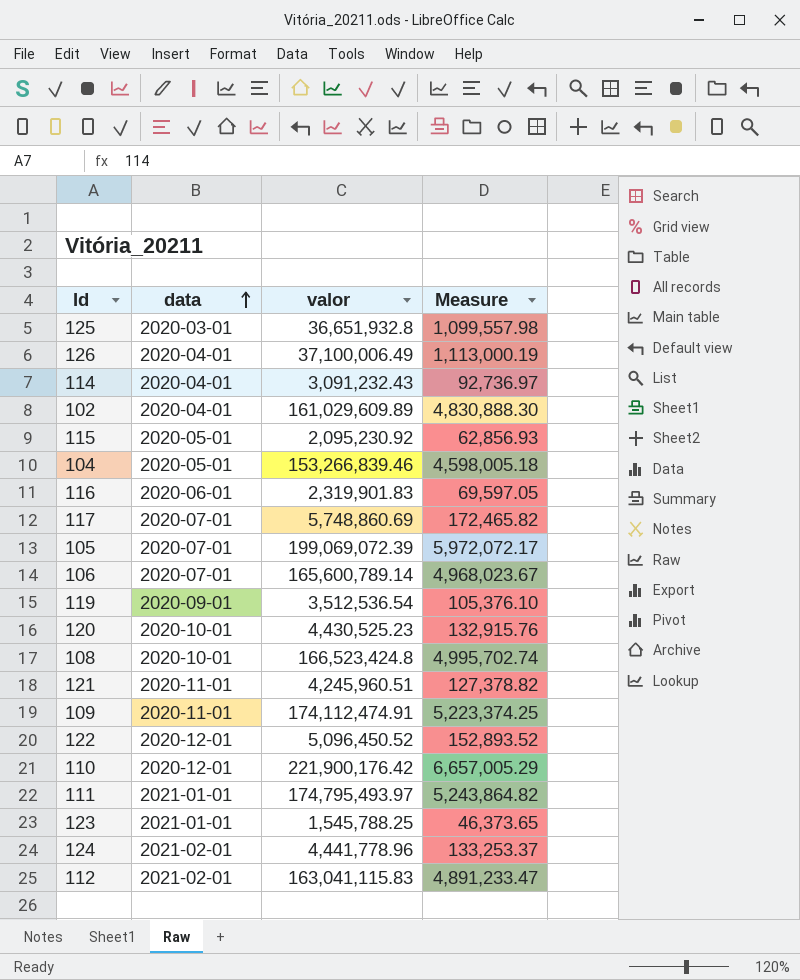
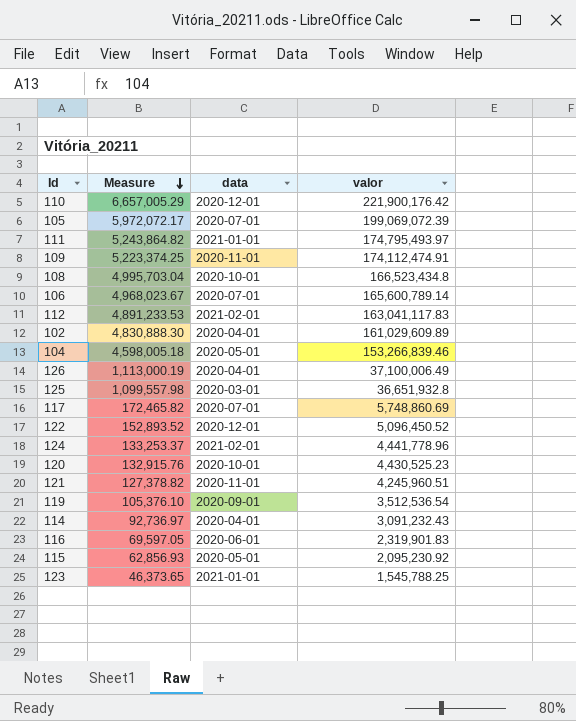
row order: data ascending -> Measure descending
column Measure | position: 4 -> 2
108 | Measure: 4,995,702.74 -> 4,995,703.04
108 | valor: 166,523,424.8 -> 166,523,434.8
112 | Measure: 4,891,233.47 -> 4,891,233.53
112 | valor: 163,041,115.83 -> 163,041,117.83

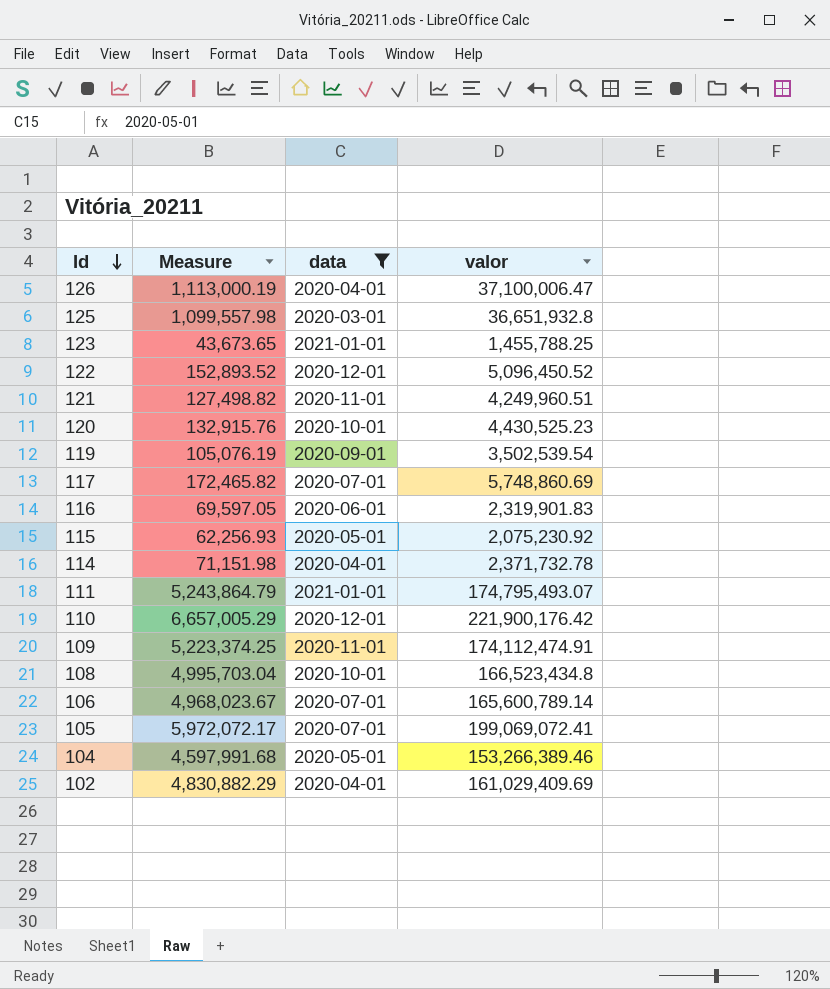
filter: none -> data != 2021-02-01
row order: Measure descending -> Id descending
126 | valor: 37,100,006.49 -> 37,100,006.47
123 | Measure: 46,373.65 -> 43,673.65
123 | valor: 1,545,788.25 -> 1,455,788.25
121 | Measure: 127,378.82 -> 127,498.82
121 | valor: 4,245,960.51 -> 4,249,960.51
119 | Measure: 105,376.10 -> 105,076.19
119 | valor: 3,512,536.54 -> 3,502,539.54
115 | Measure: 62,856.93 -> 62,256.93
115 | valor: 2,095,230.92 -> 2,075,230.92
114 | Measure: 92,736.97 -> 71,151.98
114 | valor: 3,091,232.43 -> 2,371,732.78
111 | Measure: 5,243,864.82 -> 5,243,864.79
111 | valor: 174,795,493.97 -> 174,795,493.07
105 | valor: 199,069,072.39 -> 199,069,072.41
104 | Measure: 4,598,005.18 -> 4,597,991.68
104 | valor: 153,266,839.46 -> 153,266,389.46
102 | Measure: 4,830,888.30 -> 4,830,882.29
102 | valor: 161,029,609.89 -> 161,029,409.69

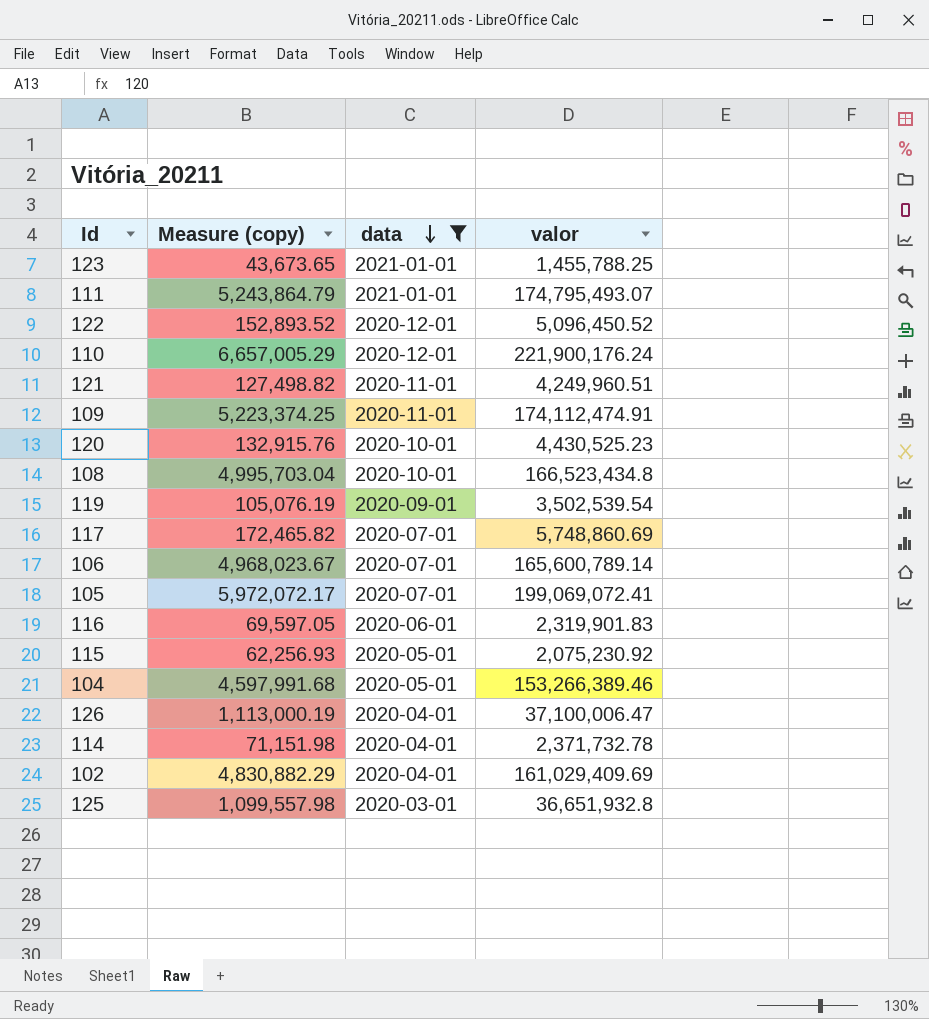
row order: Id descending -> data descending
column name: Measure -> Measure (copy)
110 | valor: 221,900,176.42 -> 221,900,176.24

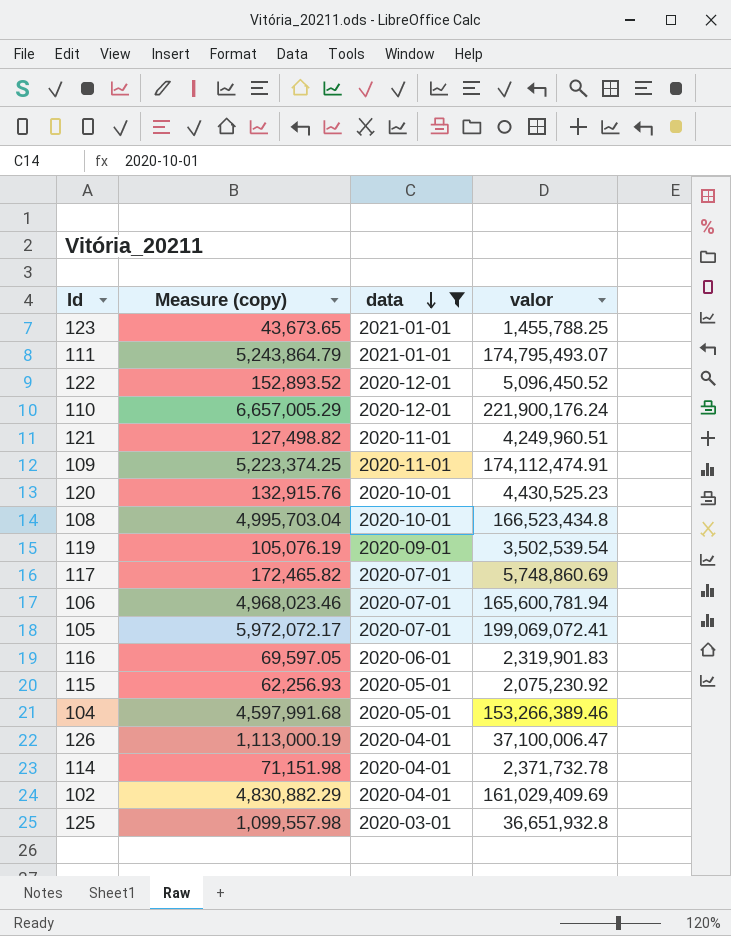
106 | Measure (copy): 4,968,023.67 -> 4,968,023.46
106 | valor: 165,600,789.14 -> 165,600,781.94

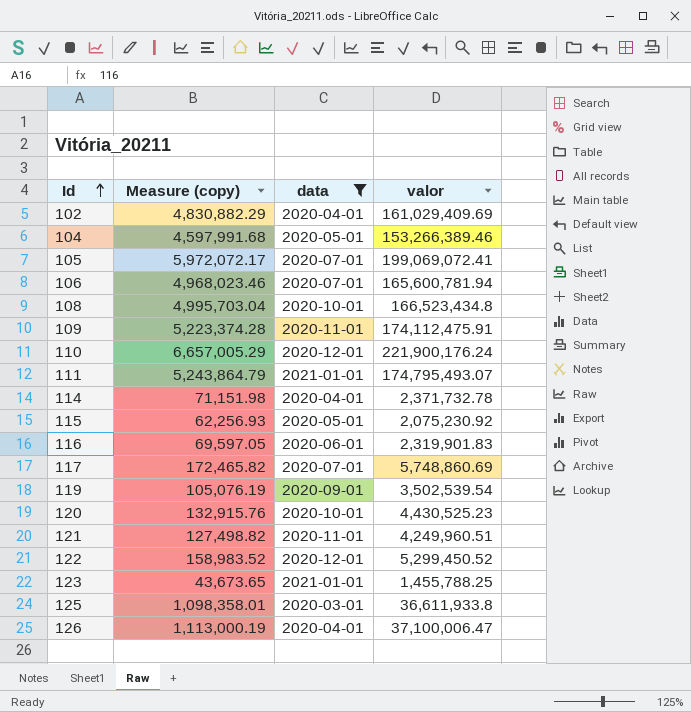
row order: data descending -> Id ascending
109 | Measure (copy): 5,223,374.25 -> 5,223,374.28
109 | valor: 174,112,474.91 -> 174,112,475.91
122 | Measure (copy): 152,893.52 -> 158,983.52
122 | valor: 5,096,450.52 -> 5,299,450.52
125 | Measure (copy): 1,099,557.98 -> 1,098,358.01
125 | valor: 36,651,932.8 -> 36,611,933.8

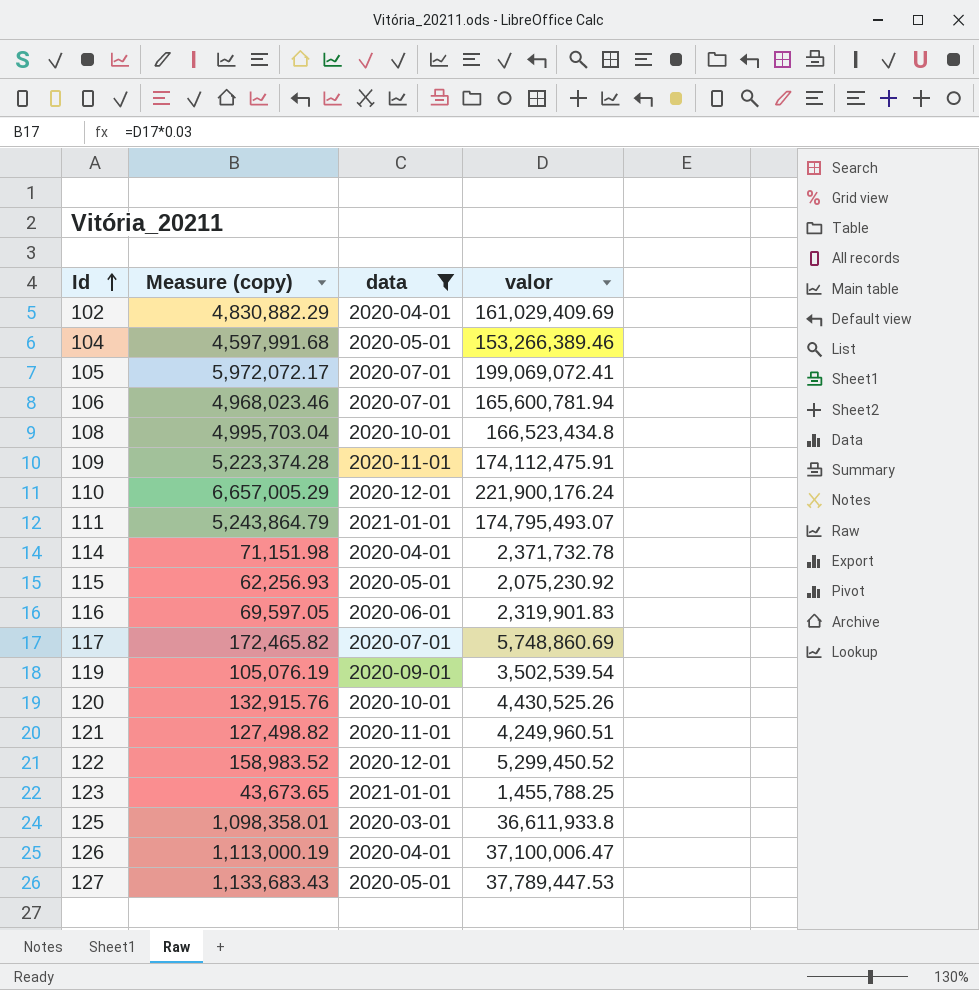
120 | valor: 4,430,525.23 -> 4,430,525.26
row 127: none -> 1,133,683.43 | 2020-05-01 | 37,789,447.53

